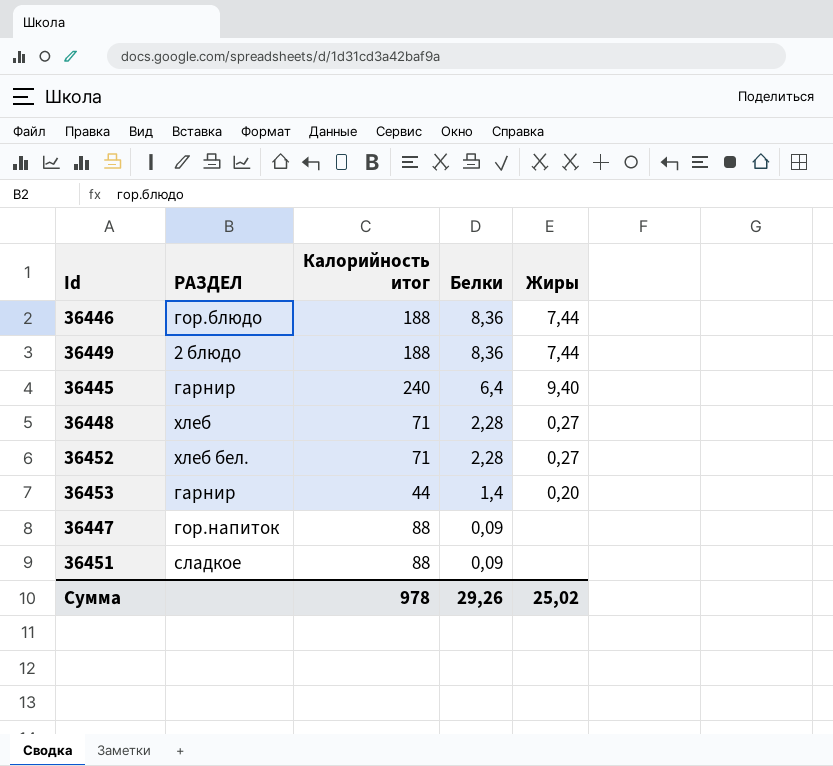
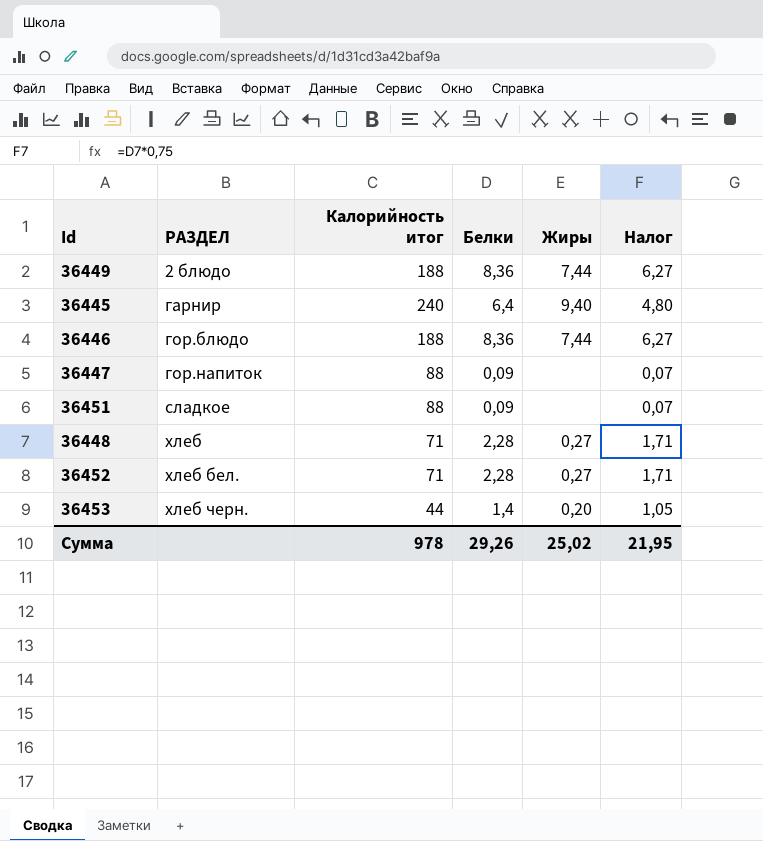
row order: Белки descending -> РАЗДЕЛ ascending
column Налог | formula: none -> [Белки] * 0,75
36453 | РАЗДЕЛ: гарнир -> хлеб черн.

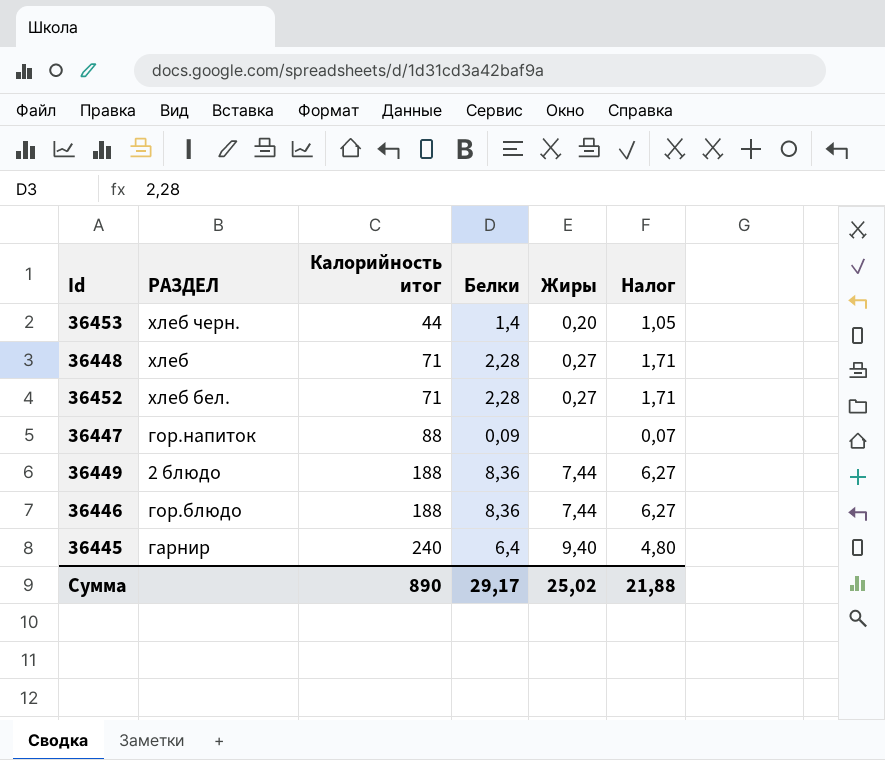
row order: РАЗДЕЛ ascending -> Калорийность итог ascending
row 36451: сладкое | 88 | 0,09 | none | 0,07 -> none
Сумма | Калорийность итог: 978 -> 890
Сумма | Белки: 29,26 -> 29,17
Сумма | Налог: 21,95 -> 21,88

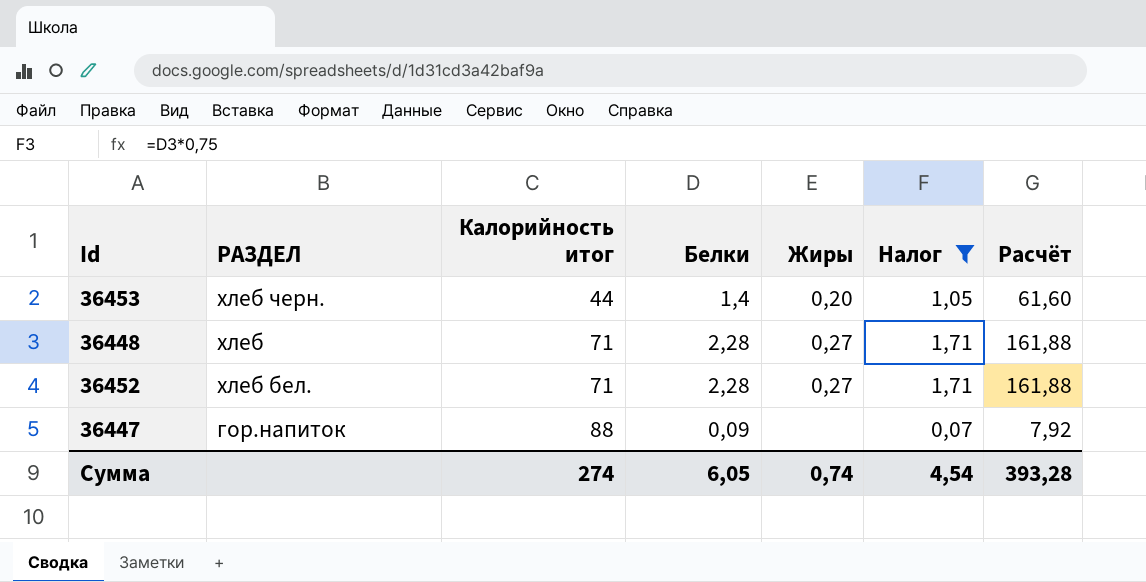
filter: none -> Налог <= 1,71
column Расчёт | formula: none -> [Калорийность итог] * [Белки]
Сумма | Калорийность итог: 890 -> 274
Сумма | Белки: 29,17 -> 6,05
Сумма | Жиры: 25,02 -> 0,74
Сумма | Налог: 21,88 -> 4,54

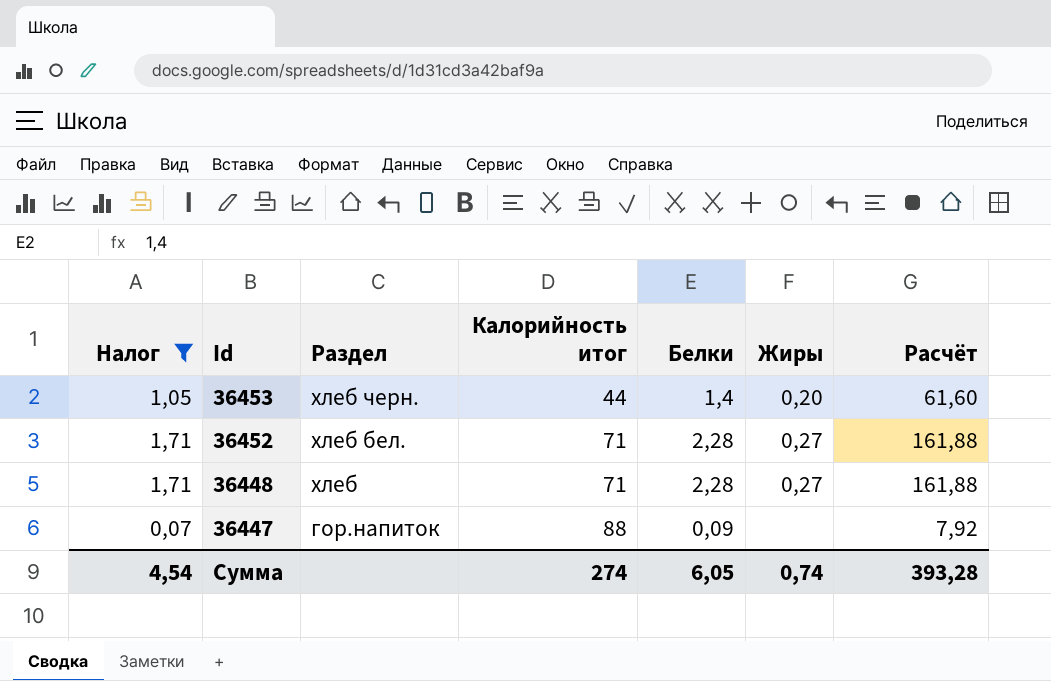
row order: Калорийность итог ascending -> Id descending
column Налог | position: 6 -> 1
column name: РАЗДЕЛ -> Раздел

